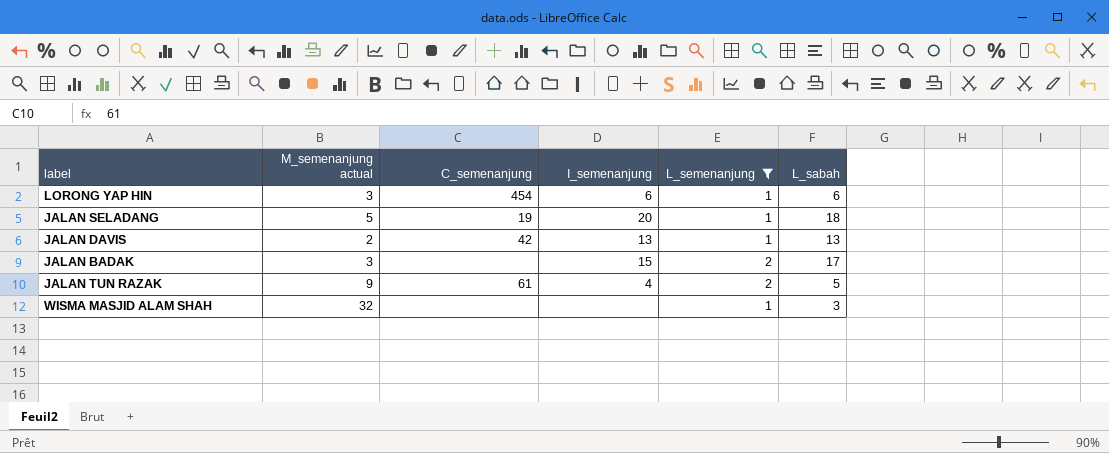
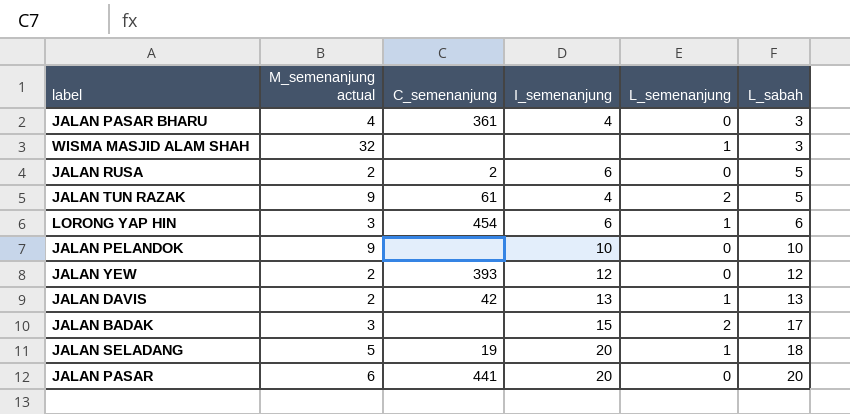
filter: L_semenanjung != 0 -> none
row order: none -> L_sabah ascending

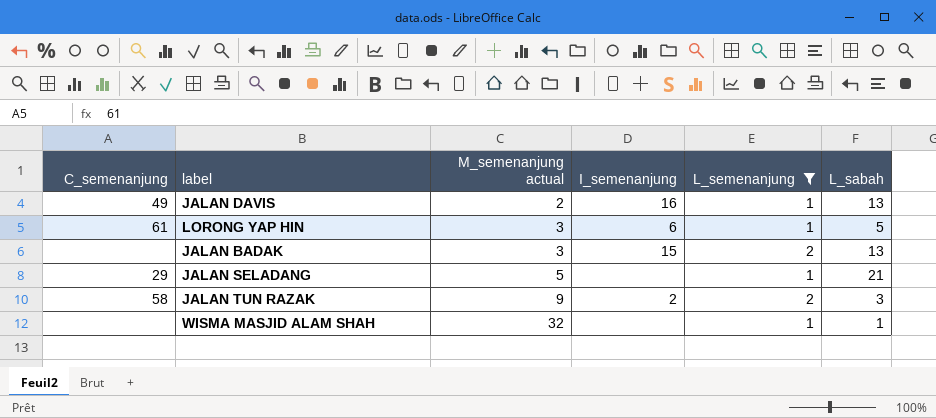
filter: none -> L_semenanjung != 0
row order: L_sabah ascending -> M_semenanjung actual ascending
column C_semenanjung | position: 3 -> 1
JALAN DAVIS | C_semenanjung: 42 -> 49
JALAN DAVIS | I_semenanjung: 13 -> 16
LORONG YAP HIN | C_semenanjung: 454 -> 61
LORONG YAP HIN | L_sabah: 6 -> 5
JALAN BADAK | L_sabah: 17 -> 13
JALAN SELADANG | C_semenanjung: 19 -> 29
JALAN SELADANG | I_semenanjung: 20 -> none
JALAN SELADANG | L_sabah: 18 -> 21
JALAN TUN RAZAK | C_semenanjung: 61 -> 58
JALAN TUN RAZAK | I_semenanjung: 4 -> 2
JALAN TUN RAZAK | L_sabah: 5 -> 3
WISMA MASJID ALAM SHAH | L_sabah: 3 -> 1

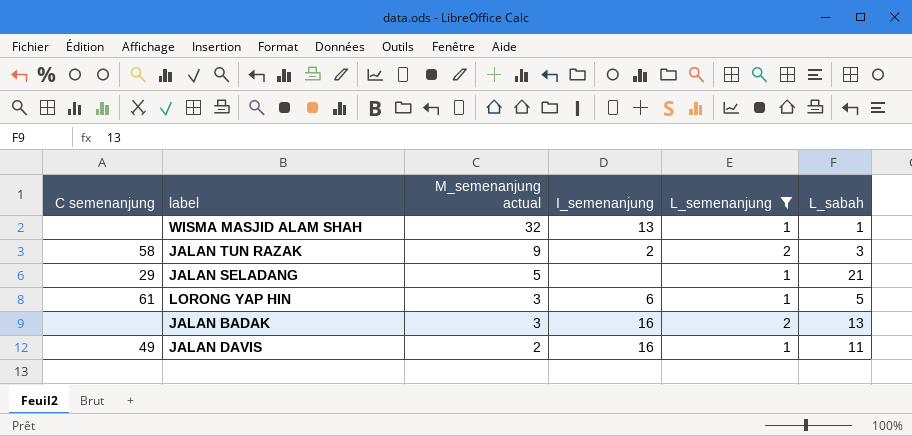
row order: M_semenanjung actual ascending -> M_semenanjung actual descending
column name: C_semenanjung -> C semenanjung
WISMA MASJID ALAM SHAH | I_semenanjung: none -> 13
JALAN BADAK | I_semenanjung: 15 -> 16
JALAN DAVIS | L_sabah: 13 -> 11

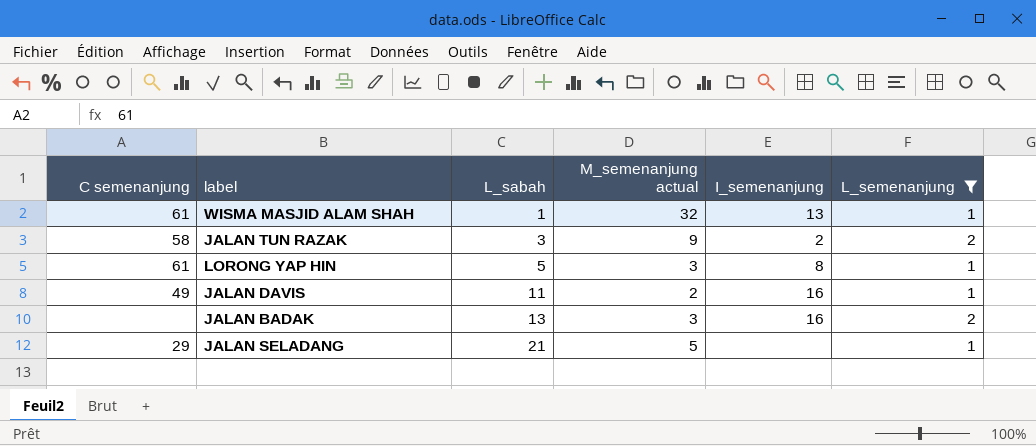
row order: M_semenanjung actual descending -> L_sabah ascending
column L_sabah | position: 6 -> 3
WISMA MASJID ALAM SHAH | C semenanjung: none -> 61
LORONG YAP HIN | I_semenanjung: 6 -> 8

